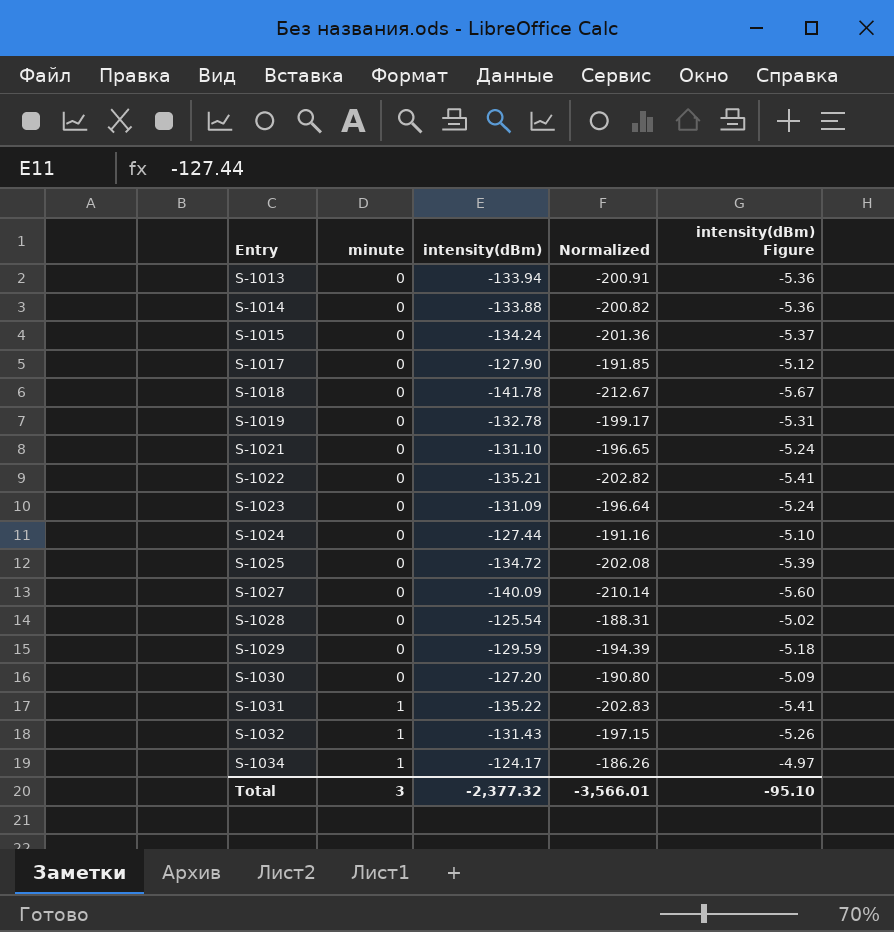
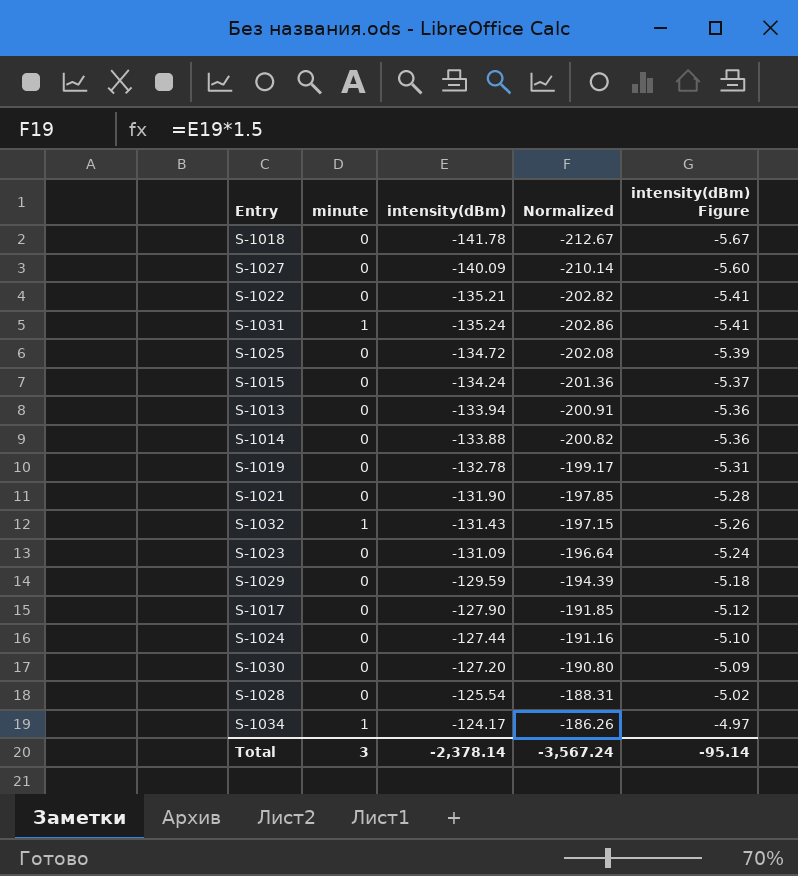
row order: Entry ascending -> intensity(dBm) Figure ascending
S-1031 | intensity(dBm): -135.22 -> -135.24
S-1031 | Normalized: -202.83 -> -202.86
S-1021 | intensity(dBm): -131.10 -> -131.90
S-1021 | Normalized: -196.65 -> -197.85
S-1021 | intensity(dBm) Figure: -5.24 -> -5.28
Total | intensity(dBm): -2,377.32 -> -2,378.14
Total | Normalized: -3,566.01 -> -3,567.24
Total | intensity(dBm) Figure: -95.10 -> -95.14

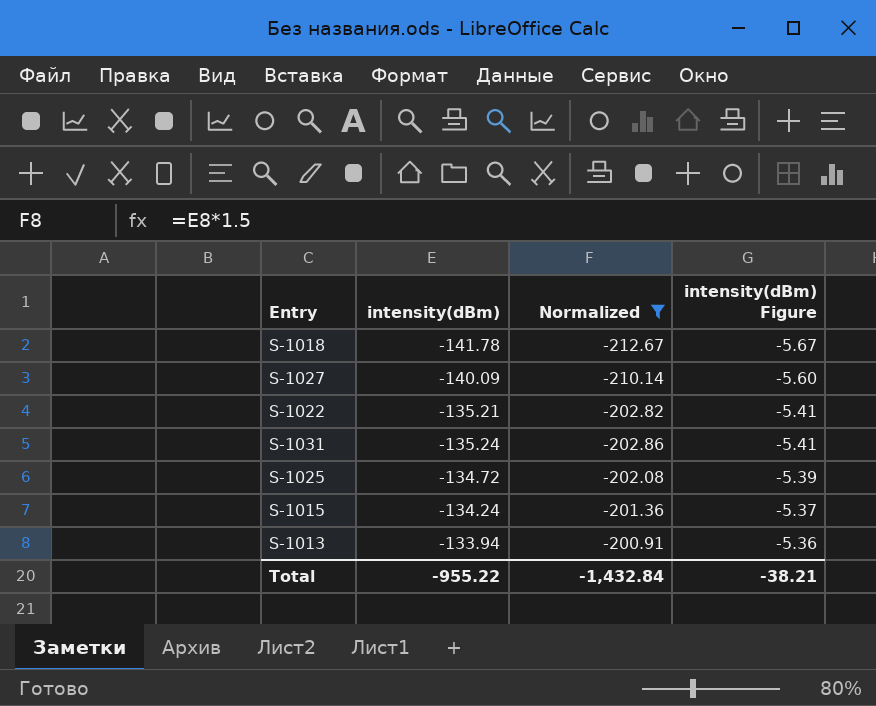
filter: none -> Normalized <= -200.91
column minute | position: 2 -> none
Total | intensity(dBm): -2,378.14 -> -955.22
Total | Normalized: -3,567.24 -> -1,432.84
Total | intensity(dBm) Figure: -95.14 -> -38.21

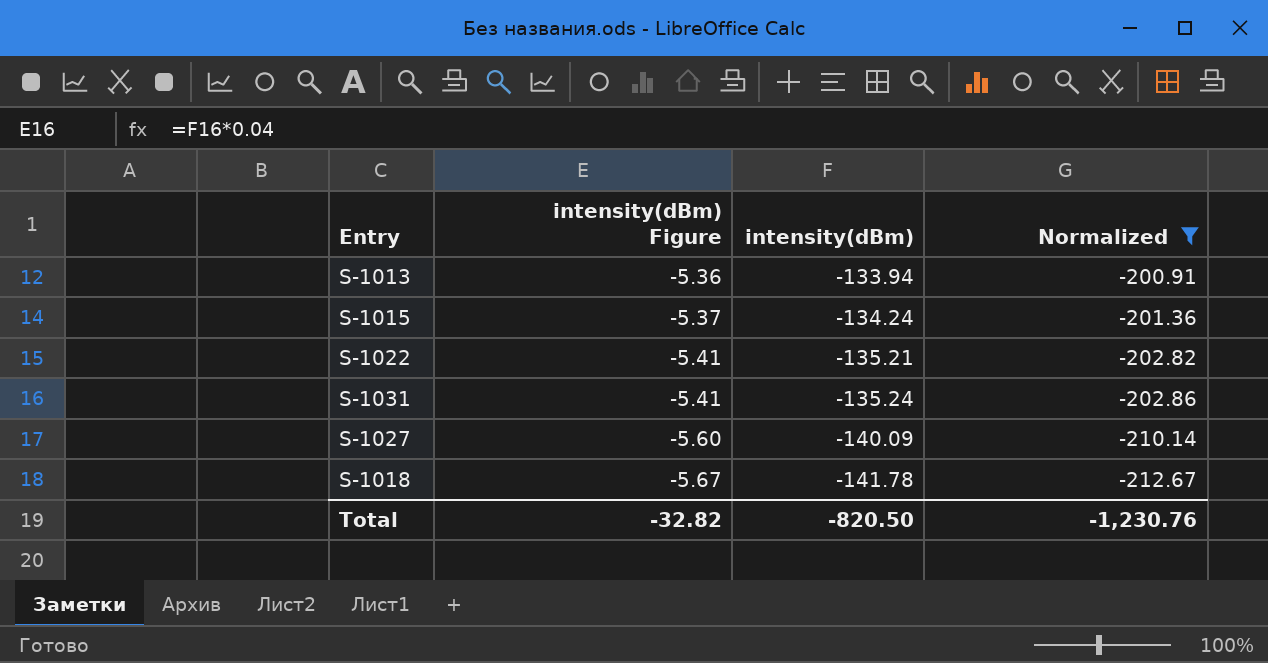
row order: intensity(dBm) Figure ascending -> intensity(dBm) Figure descending
column intensity(dBm) Figure | position: 4 -> 2
row S-1025: -134.72 | -202.08 | -5.39 -> none
Total | intensity(dBm) Figure: -38.21 -> -32.82
Total | intensity(dBm): -955.22 -> -820.50
Total | Normalized: -1,432.84 -> -1,230.76

